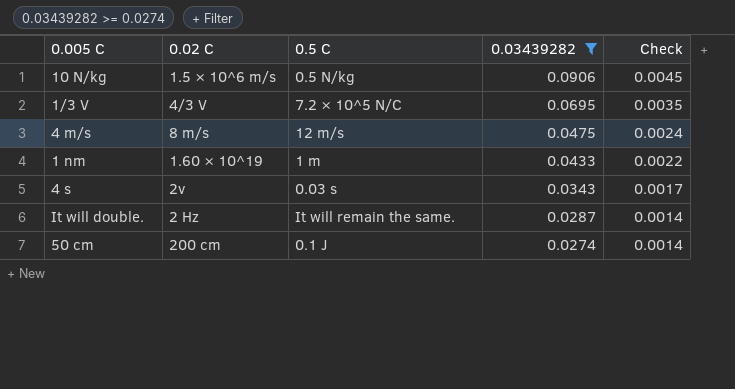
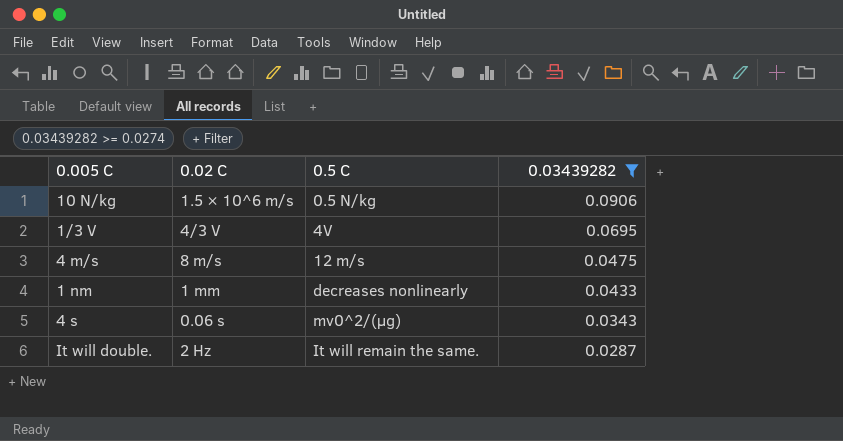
column Check | formula: [0.03439282] * 0.05 -> none
row 50 cm: 200 cm | 0.1 J | 0.0274 | 0.0014 -> none
1/3 V | 0.5 C: 7.2 × 10^5 N/C -> 4V
1 nm | 0.02 C: 1.60 × 10^19 -> 1 mm
1 nm | 0.5 C: 1 m -> decreases nonlinearly
4 s | 0.02 C: 2v -> 0.06 s
4 s | 0.5 C: 0.03 s -> mv0^2/(μg)

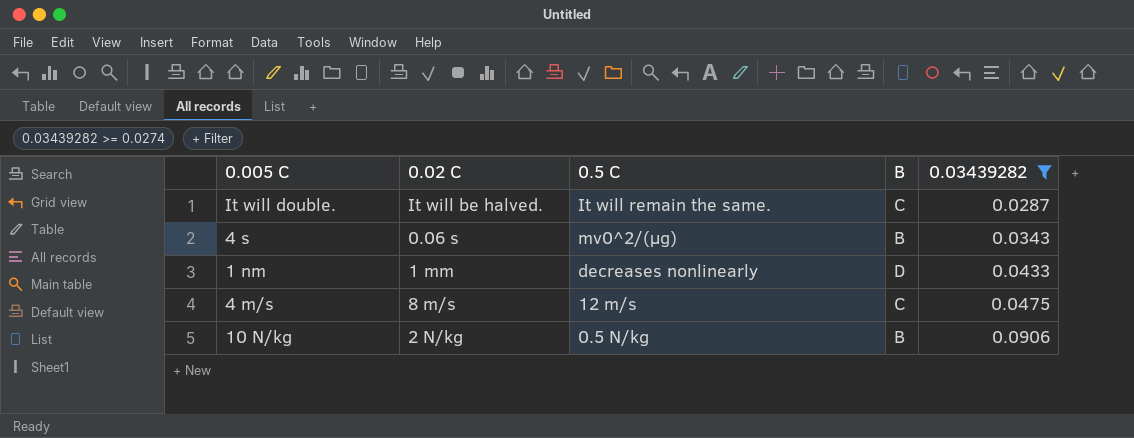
row order: 0.03439282 descending -> 0.03439282 ascending
column B | position: none -> 4
row 1/3 V: 4/3 V | 4V | 0.0695 -> none
It will double. | 0.02 C: 2 Hz -> It will be halved.
10 N/kg | 0.02 C: 1.5 × 10^6 m/s -> 2 N/kg

